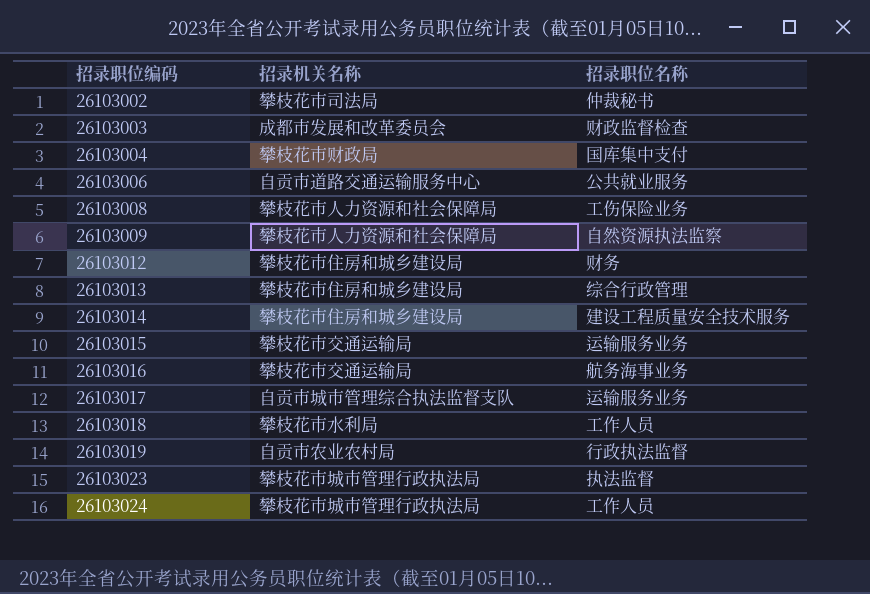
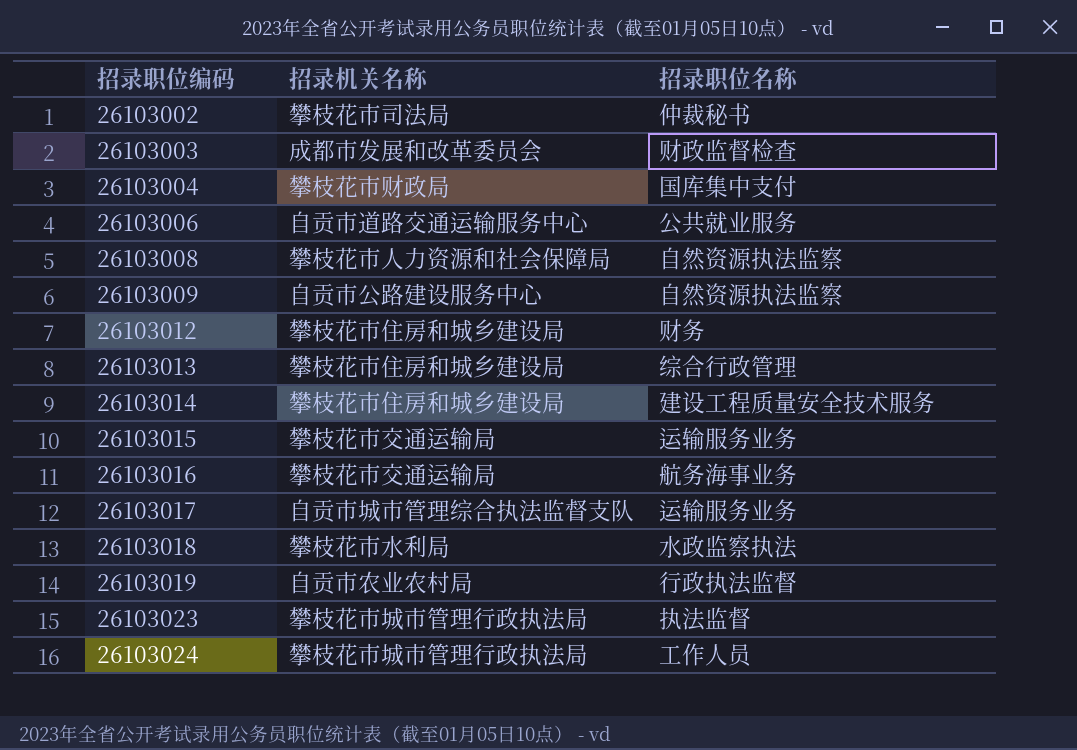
26103008 | 招录职位名称: 工伤保险业务 -> 自然资源执法监察
26103009 | 招录机关名称: 攀枝花市人力资源和社会保障局 -> 自贡市公路建设服务中心
26103018 | 招录职位名称: 工作人员 -> 水政监察执法

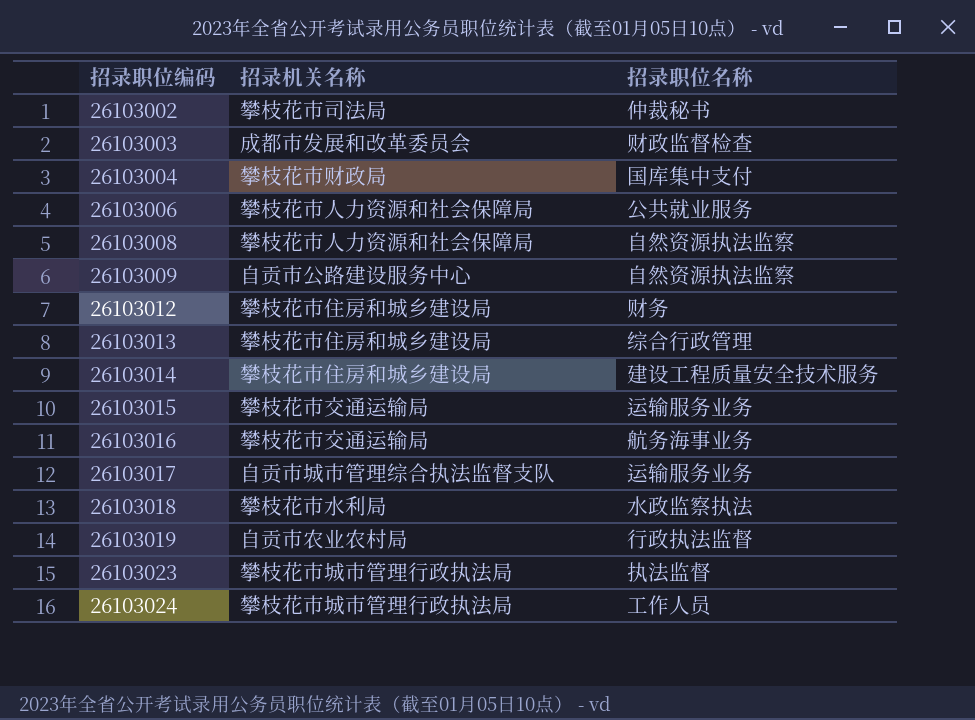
26103006 | 招录机关名称: 自贡市道路交通运输服务中心 -> 攀枝花市人力资源和社会保障局

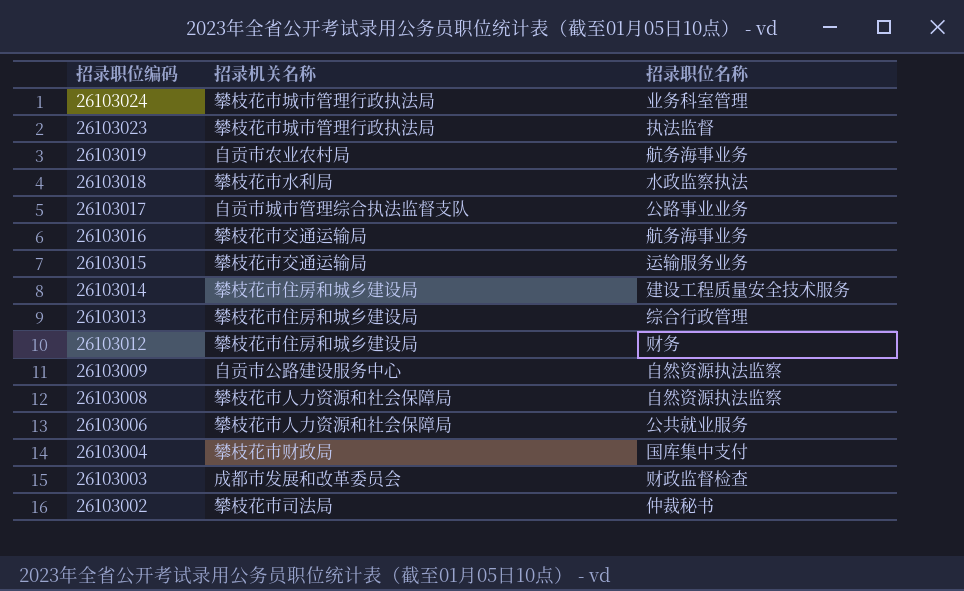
row order: 招录职位编码 ascending -> 招录职位编码 descending
26103024 | 招录职位名称: 工作人员 -> 业务科室管理
26103019 | 招录职位名称: 行政执法监督 -> 航务海事业务
26103017 | 招录职位名称: 运输服务业务 -> 公路事业业务

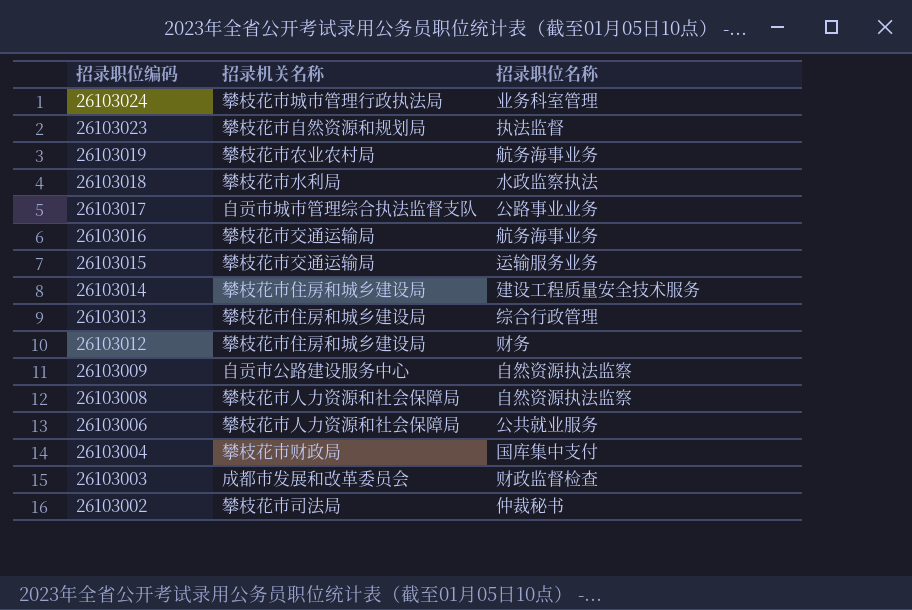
26103023 | 招录机关名称: 攀枝花市城市管理行政执法局 -> 攀枝花市自然资源和规划局
26103019 | 招录机关名称: 自贡市农业农村局 -> 攀枝花市农业农村局

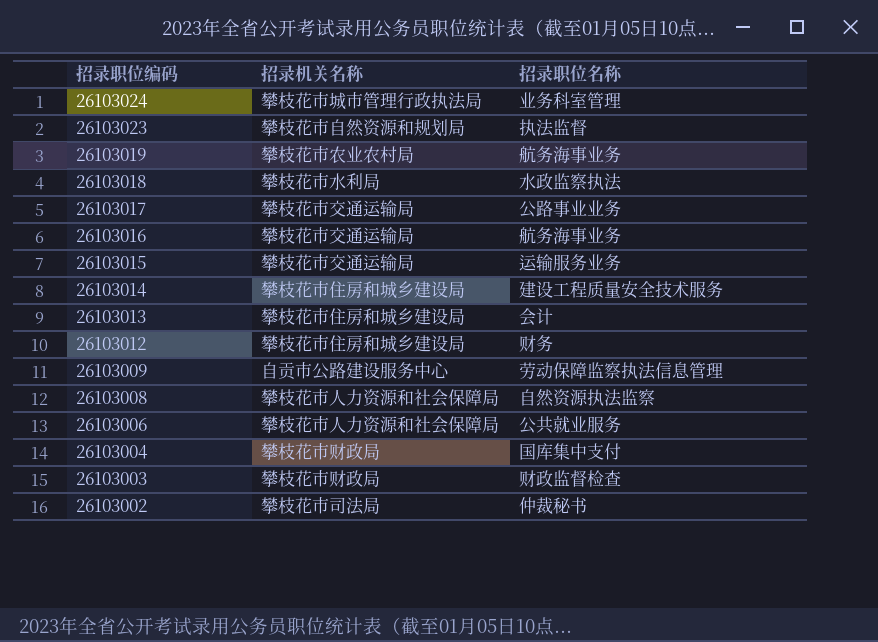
26103017 | 招录机关名称: 自贡市城市管理综合执法监督支队 -> 攀枝花市交通运输局
26103013 | 招录职位名称: 综合行政管理 -> 会计
26103009 | 招录职位名称: 自然资源执法监察 -> 劳动保障监察执法信息管理
26103003 | 招录机关名称: 成都市发展和改革委员会 -> 攀枝花市财政局

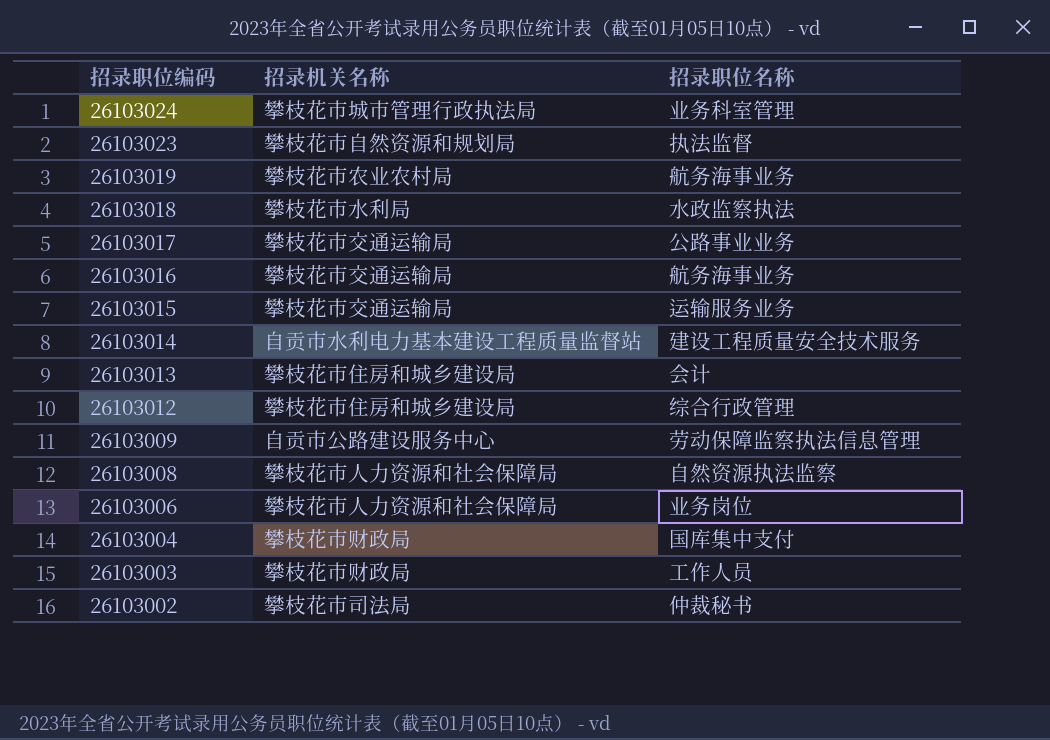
26103014 | 招录机关名称: 攀枝花市住房和城乡建设局 -> 自贡市水利电力基本建设工程质量监督站
26103012 | 招录职位名称: 财务 -> 综合行政管理
26103006 | 招录职位名称: 公共就业服务 -> 业务岗位
26103003 | 招录职位名称: 财政监督检查 -> 工作人员

